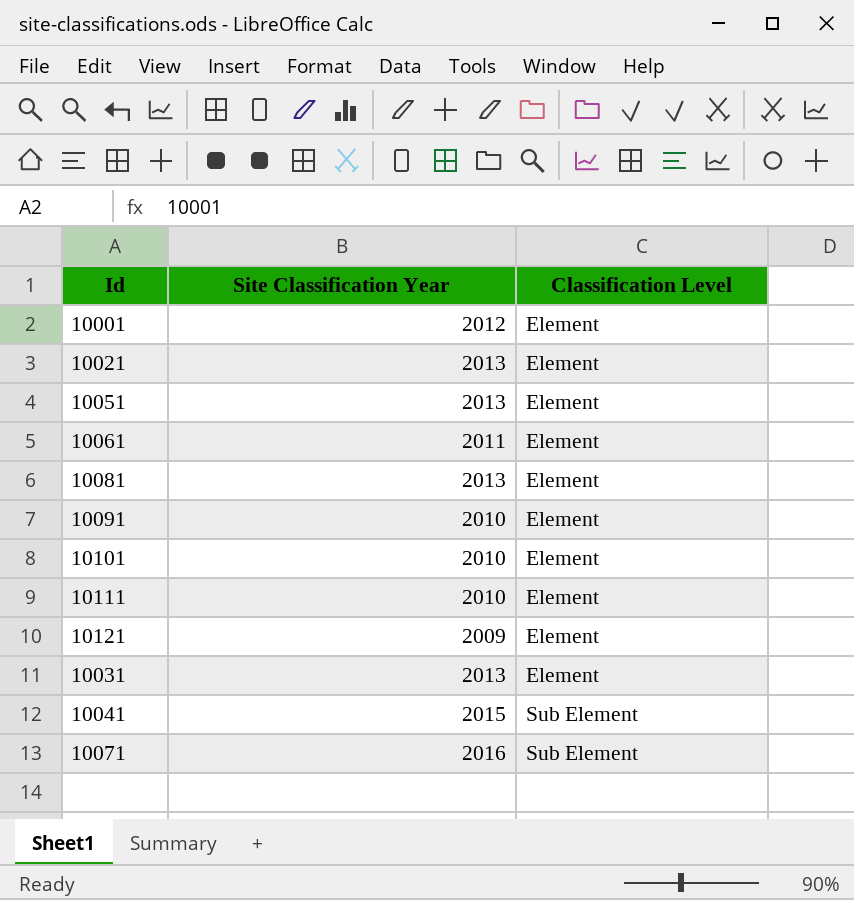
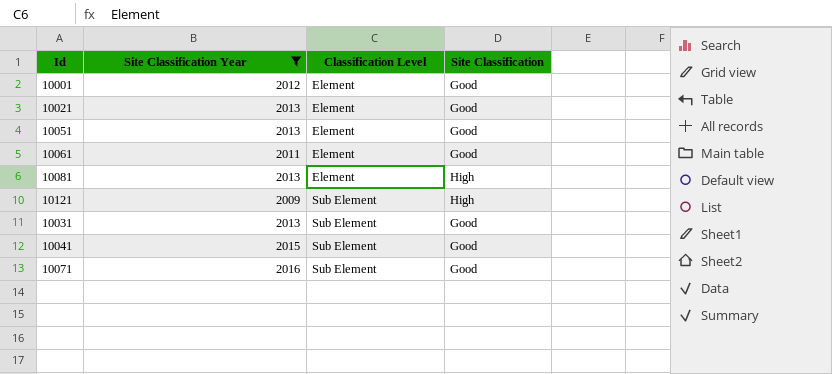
filter: none -> Site Classification Year != 2010
column Site Classification | position: none -> 4
10121 | Classification Level: Element -> Sub Element
10031 | Classification Level: Element -> Sub Element

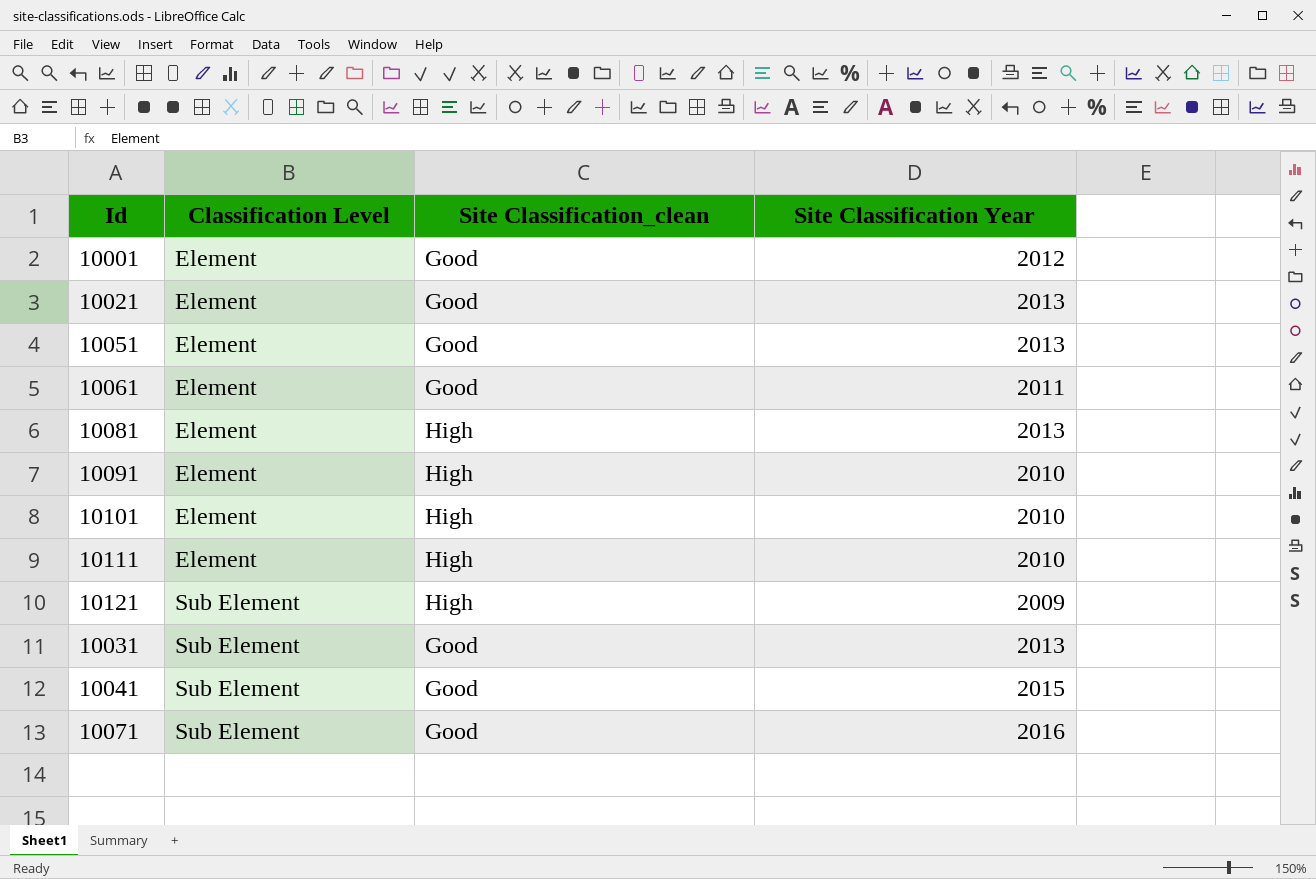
filter: Site Classification Year != 2010 -> none
column name: Site Classification -> Site Classification_clean
column Site Classification Year | position: 2 -> 4

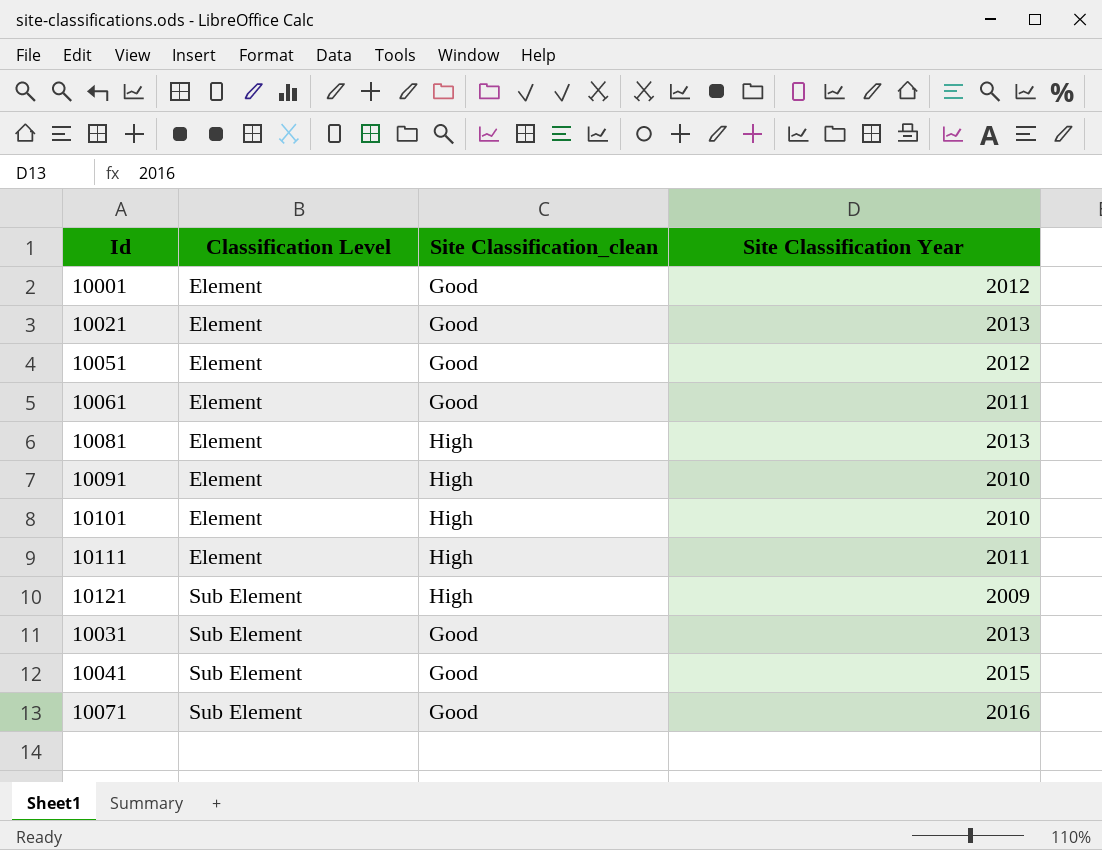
10051 | Site Classification Year: 2013 -> 2012
10111 | Site Classification Year: 2010 -> 2011

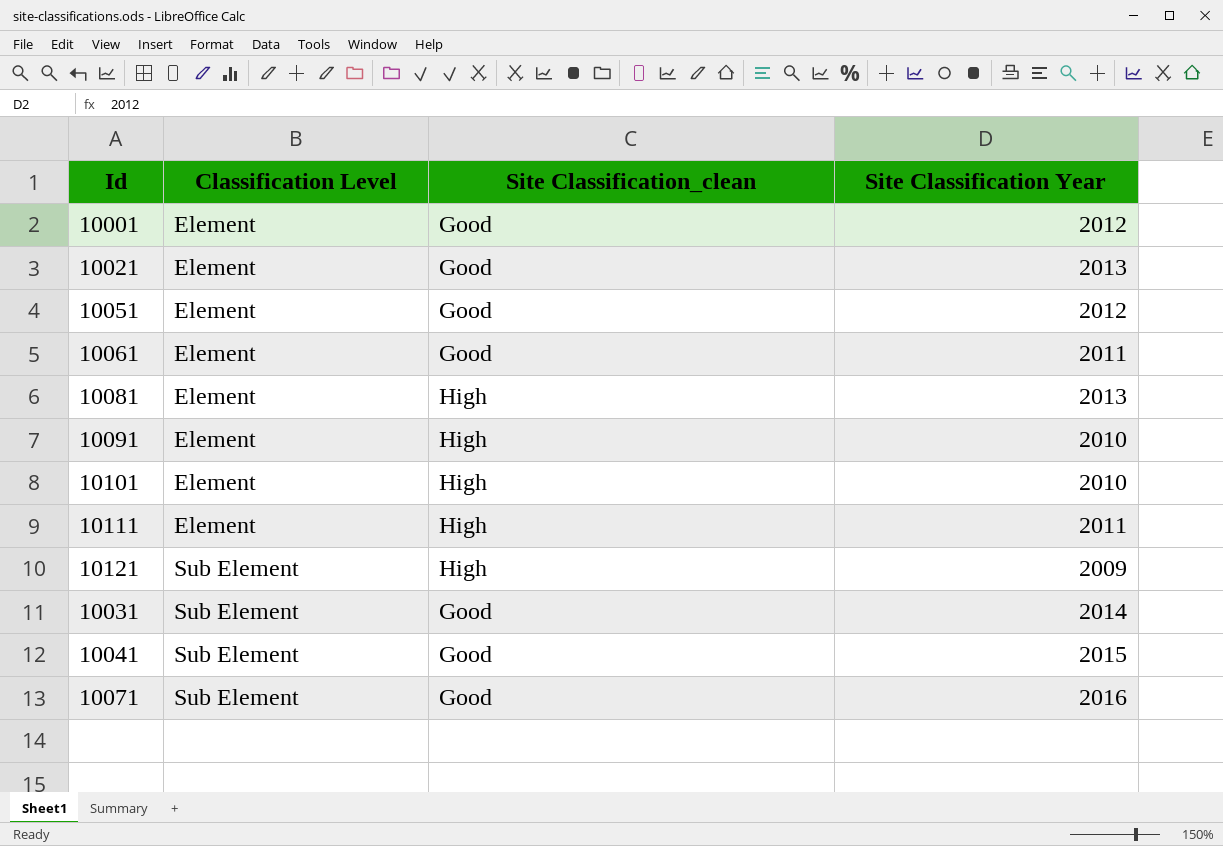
10031 | Site Classification Year: 2013 -> 2014

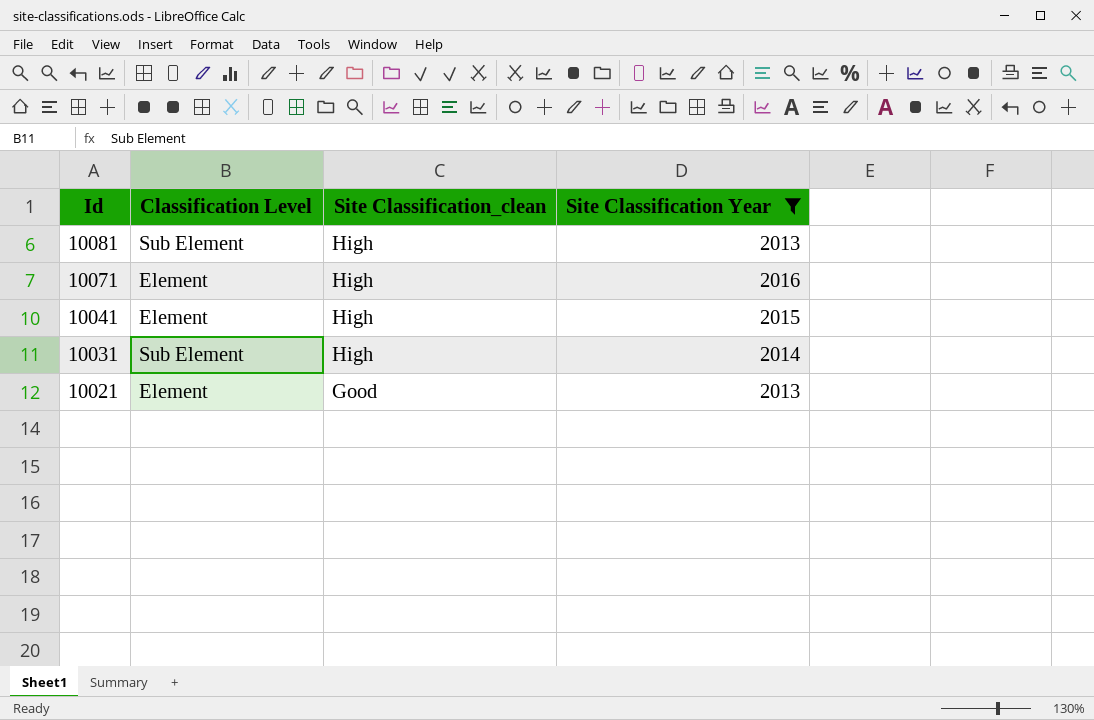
filter: none -> Site Classification Year >= 2013
row order: Classification Level ascending -> Id descending
10081 | Classification Level: Element -> Sub Element
10071 | Classification Level: Sub Element -> Element
10071 | Site Classification_clean: Good -> High
10041 | Classification Level: Sub Element -> Element
10041 | Site Classification_clean: Good -> High
10031 | Site Classification_clean: Good -> High

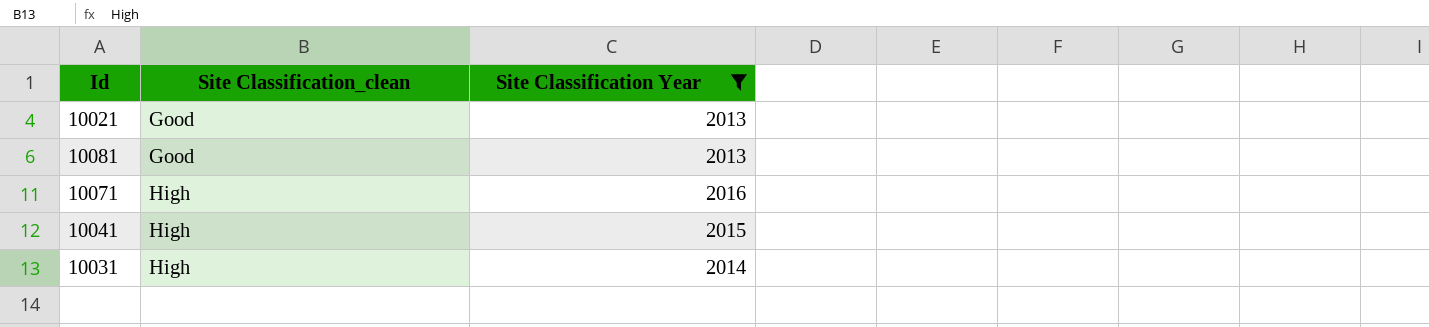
row order: Id descending -> Site Classification_clean ascending
column Classification Level | position: 2 -> none
10081 | Site Classification_clean: High -> Good

